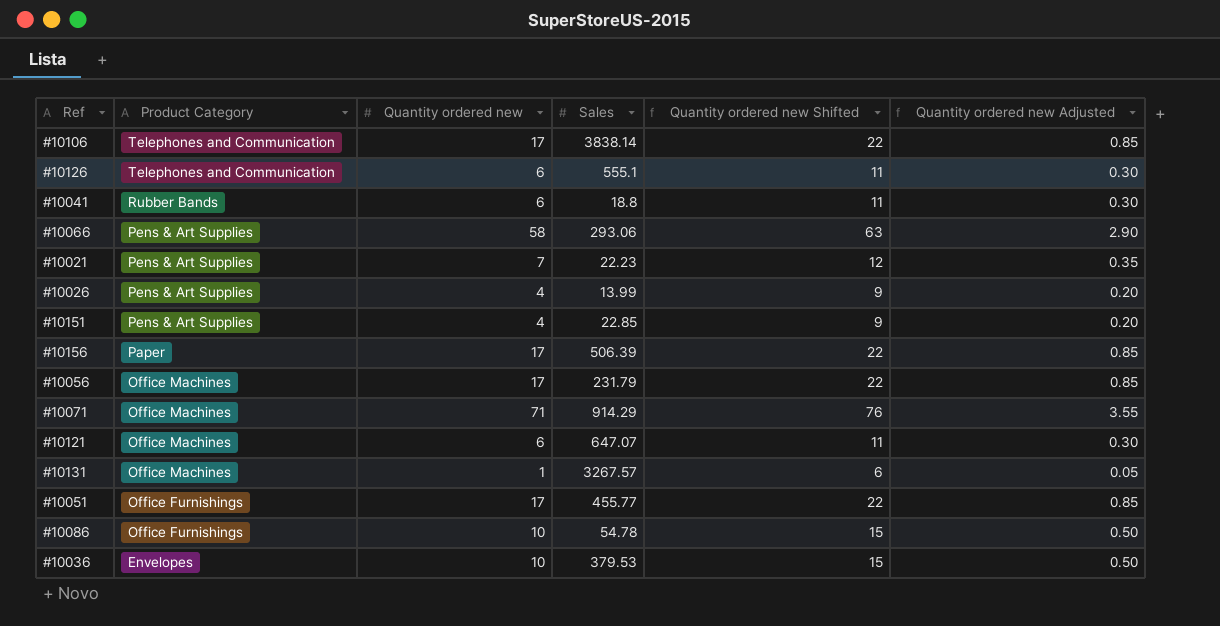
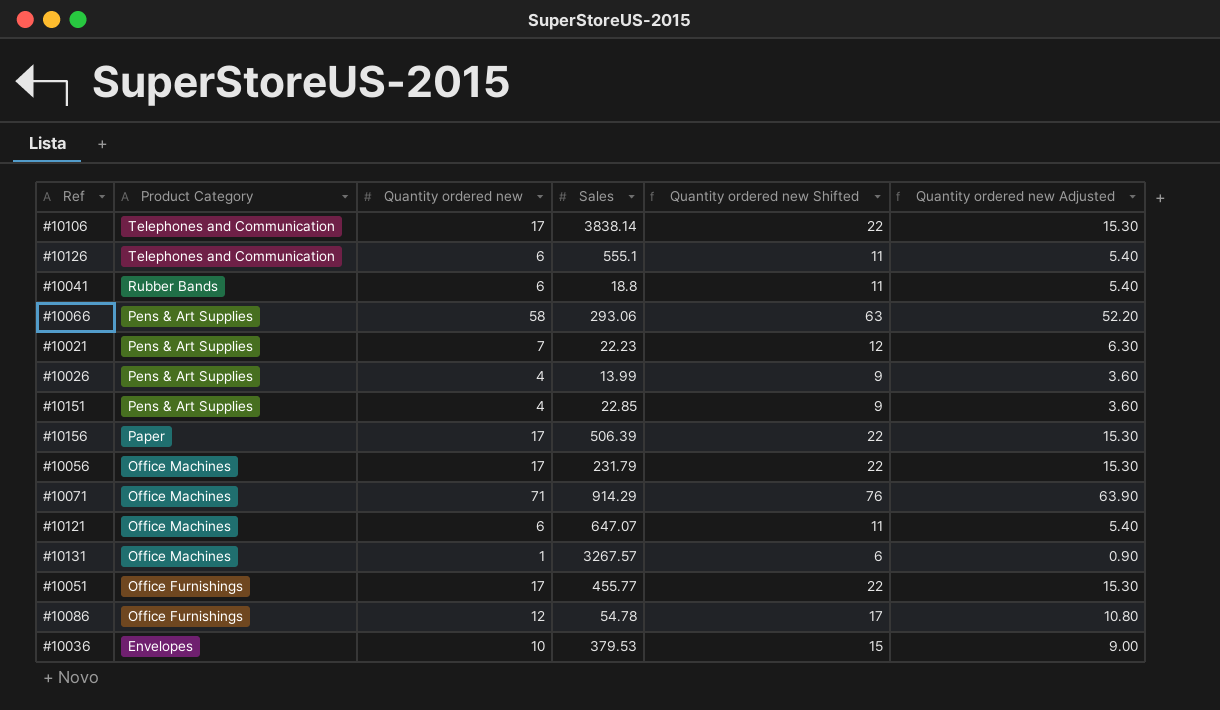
column Quantity ordered new Adjusted | formula: [Quantity ordered new] * 0.05 -> [Quantity ordered new] * 0.9
#10086 | Quantity ordered new: 10 -> 12
#10086 | Quantity ordered new Shifted: 15 -> 17

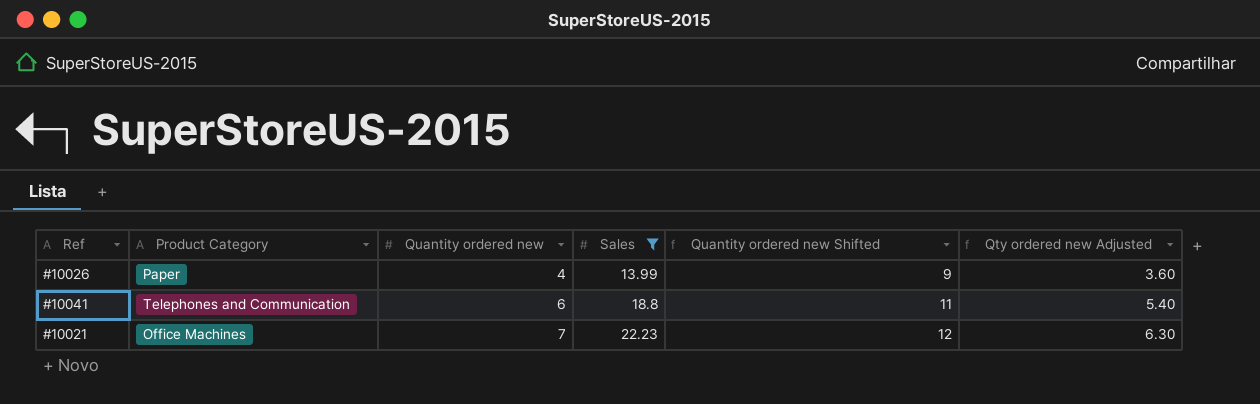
filter: none -> Sales <= 22.23
row order: Product Category descending -> Quantity ordered new ascending
column name: Quantity ordered new Adjusted -> Qty ordered new Adjusted
#10026 | Product Category: Pens & Art Supplies -> Paper
#10041 | Product Category: Rubber Bands -> Telephones and Communication
#10021 | Product Category: Pens & Art Supplies -> Office Machines

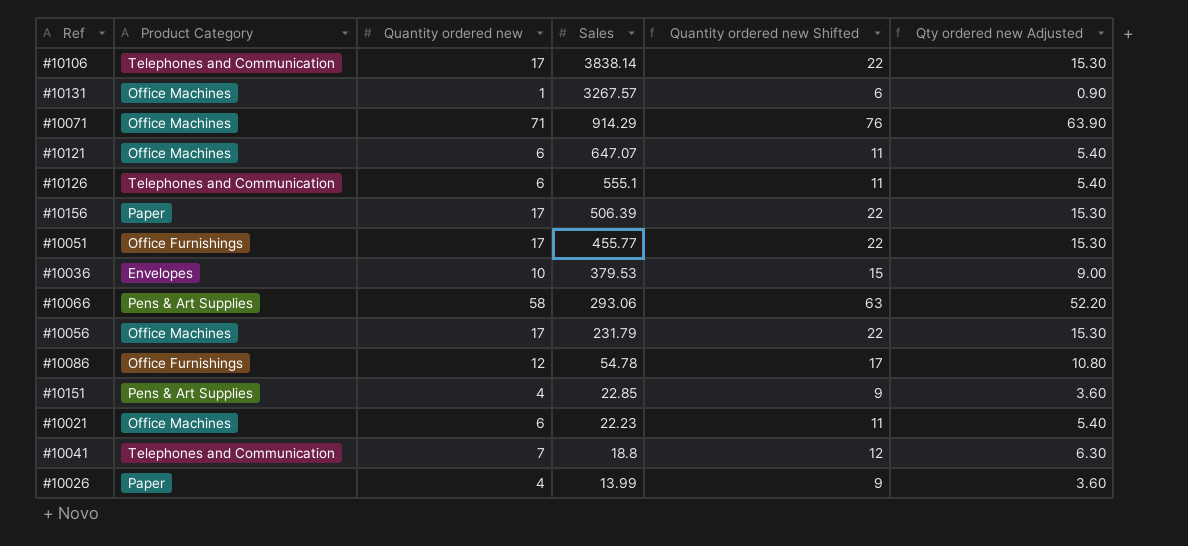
filter: Sales <= 22.23 -> none
row order: Quantity ordered new ascending -> Sales descending
#10021 | Quantity ordered new: 7 -> 6
#10021 | Quantity ordered new Shifted: 12 -> 11
#10021 | Qty ordered new Adjusted: 6.30 -> 5.40
#10041 | Quantity ordered new: 6 -> 7
#10041 | Quantity ordered new Shifted: 11 -> 12
#10041 | Qty ordered new Adjusted: 5.40 -> 6.30

